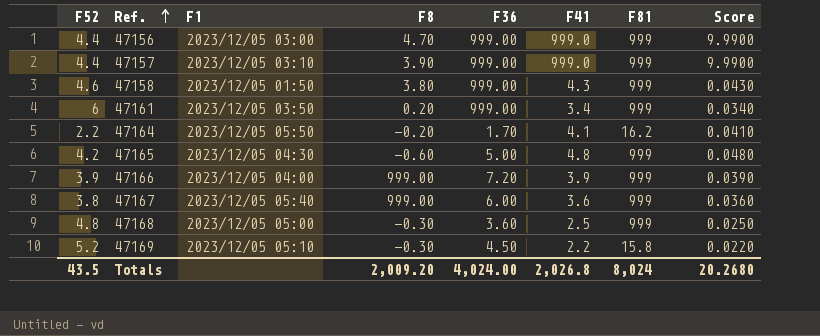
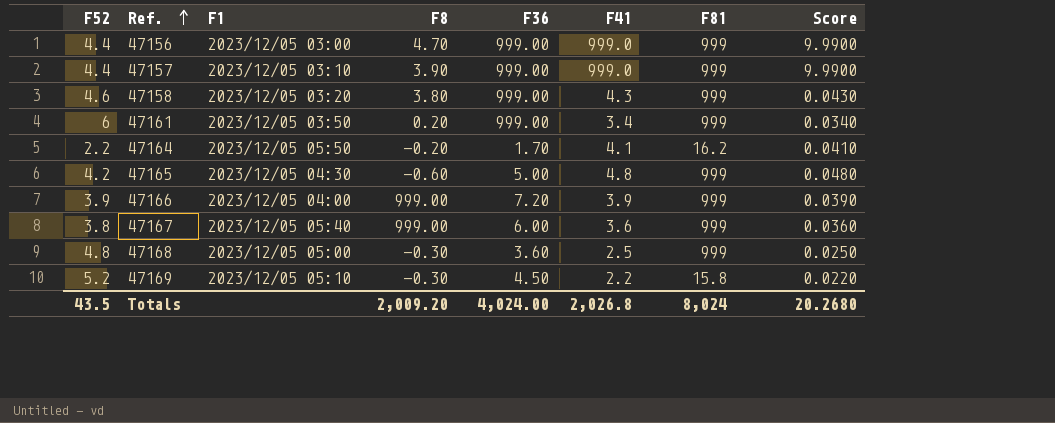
47158 | F1: 2023/12/05 01:50 -> 2023/12/05 03:20

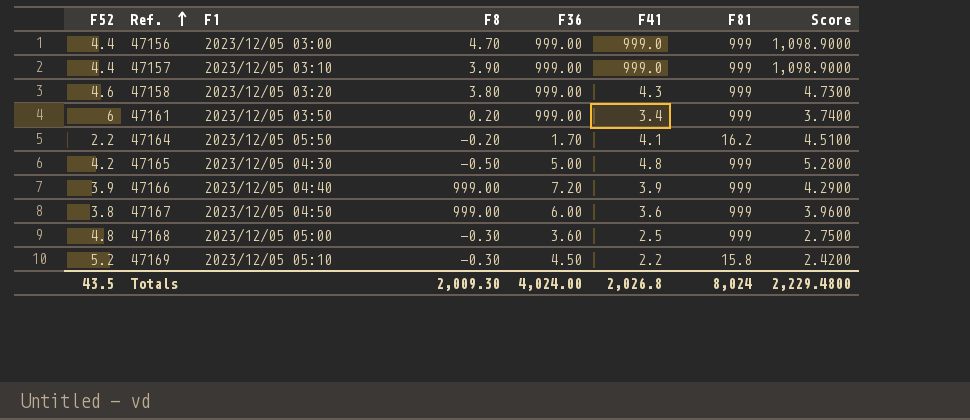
column Score | formula: [F41] * 0.01 -> [F41] * 1.1
47165 | F8: -0.60 -> -0.50
47166 | F1: 2023/12/05 04:00 -> 2023/12/05 04:40
47167 | F1: 2023/12/05 05:40 -> 2023/12/05 04:50
Totals | F8: 2,009.20 -> 2,009.30
Totals | Score: 20.2680 -> 2,229.4800

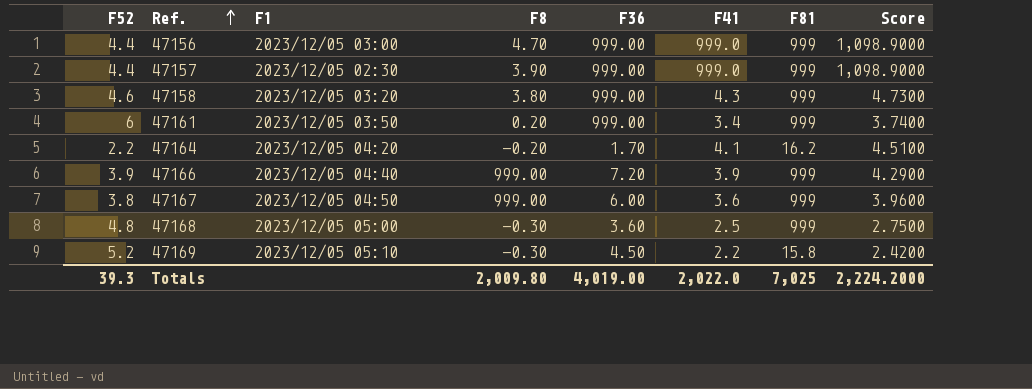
row 47165: 4.2 | 2023/12/05 04:30 | -0.50 | 5.00 | 4.8 | 999 | 5.2800 -> none
47157 | F1: 2023/12/05 03:10 -> 2023/12/05 02:30
47164 | F1: 2023/12/05 05:50 -> 2023/12/05 04:20
Totals | F52: 43.5 -> 39.3
Totals | F8: 2,009.30 -> 2,009.80
Totals | F36: 4,024.00 -> 4,019.00
Totals | F41: 2,026.8 -> 2,022.0
Totals | F81: 8,024 -> 7,025
Totals | Score: 2,229.4800 -> 2,224.2000

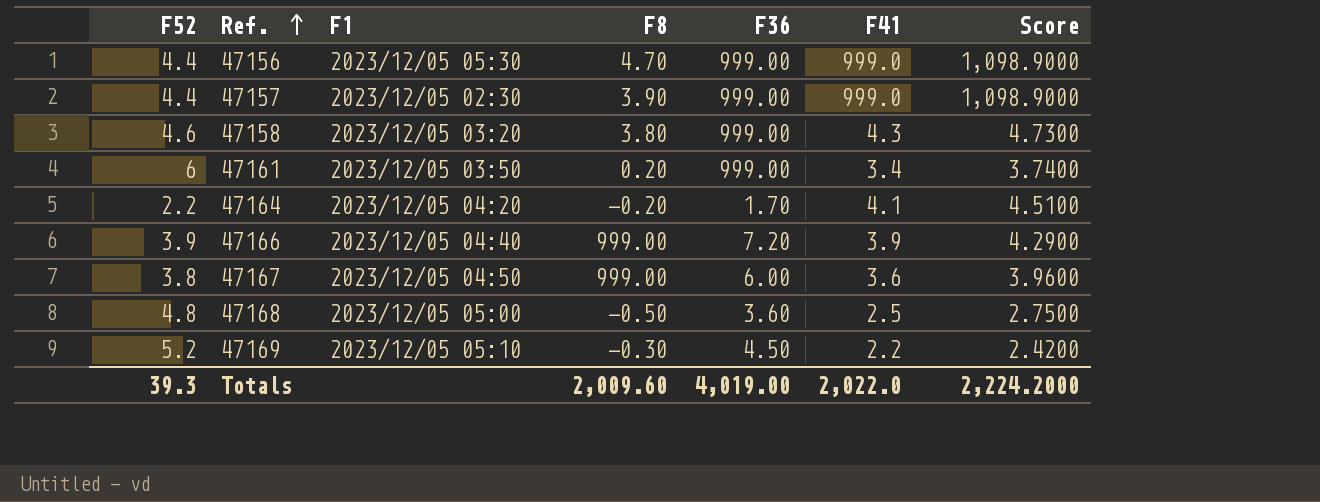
column F81 | position: 7 -> none
47156 | F1: 2023/12/05 03:00 -> 2023/12/05 05:30
47168 | F8: -0.30 -> -0.50
Totals | F8: 2,009.80 -> 2,009.60

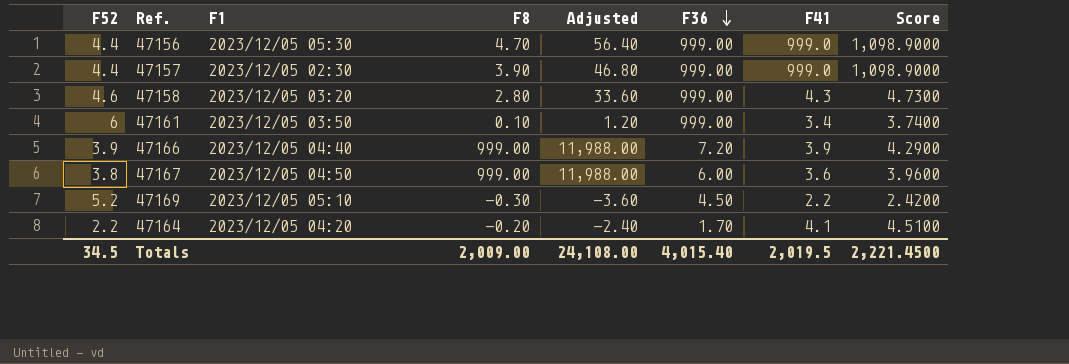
row order: Ref. ascending -> F36 descending
column Adjusted | formula: none -> [F8] * 12
row 47168: 4.8 | 2023/12/05 05:00 | -0.50 | 3.60 | 2.5 | 2.7500 -> none
47158 | F8: 3.80 -> 2.80
47161 | F8: 0.20 -> 0.10
Totals | F52: 39.3 -> 34.5
Totals | F8: 2,009.60 -> 2,009.00
Totals | F36: 4,019.00 -> 4,015.40
Totals | F41: 2,022.0 -> 2,019.5
Totals | Score: 2,224.2000 -> 2,221.4500

